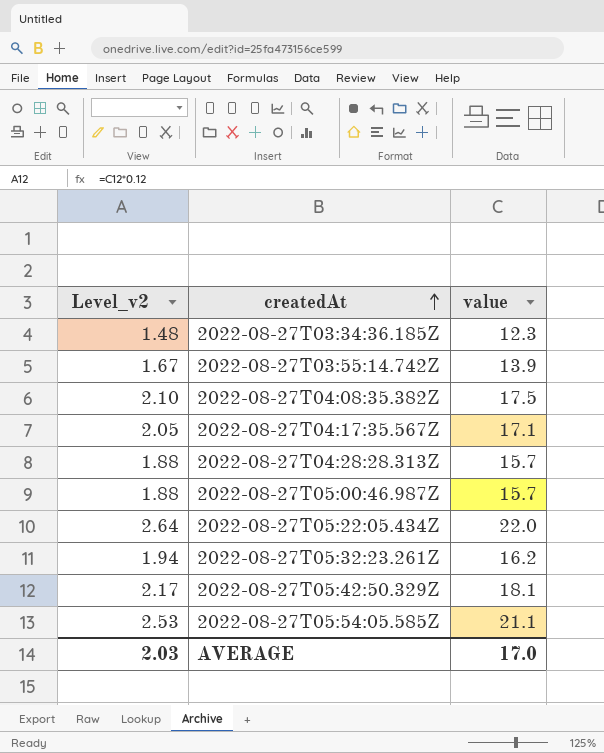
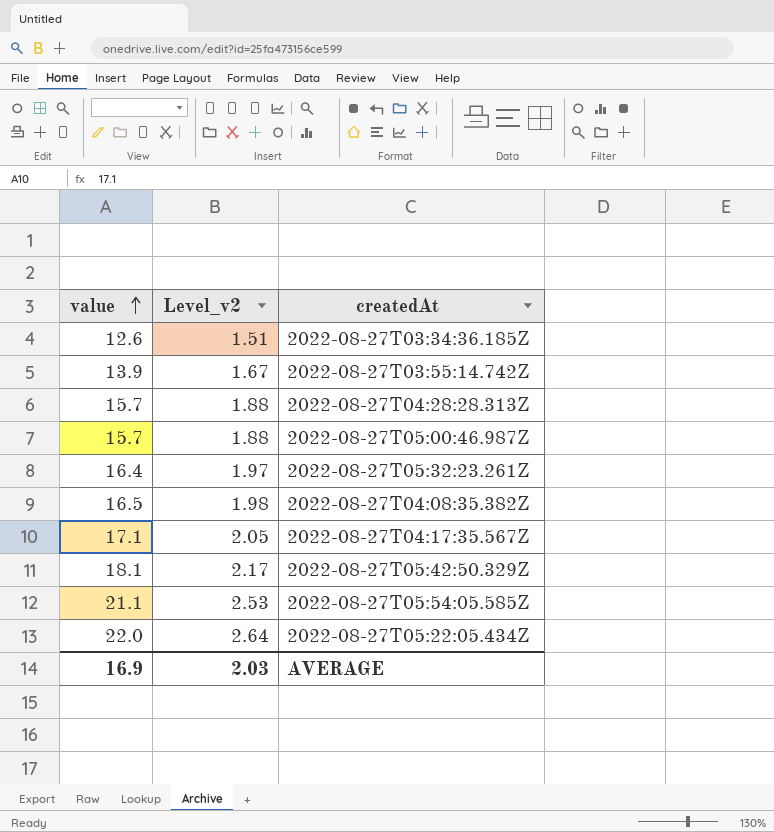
row order: createdAt ascending -> value ascending
column value | position: 3 -> 1
2022-08-27T03:34:36.185Z | value: 12.3 -> 12.6
2022-08-27T03:34:36.185Z | Level_v2: 1.48 -> 1.51
2022-08-27T05:32:23.261Z | value: 16.2 -> 16.4
2022-08-27T05:32:23.261Z | Level_v2: 1.94 -> 1.97
2022-08-27T04:08:35.382Z | value: 17.5 -> 16.5
2022-08-27T04:08:35.382Z | Level_v2: 2.10 -> 1.98
AVERAGE | value: 17.0 -> 16.9

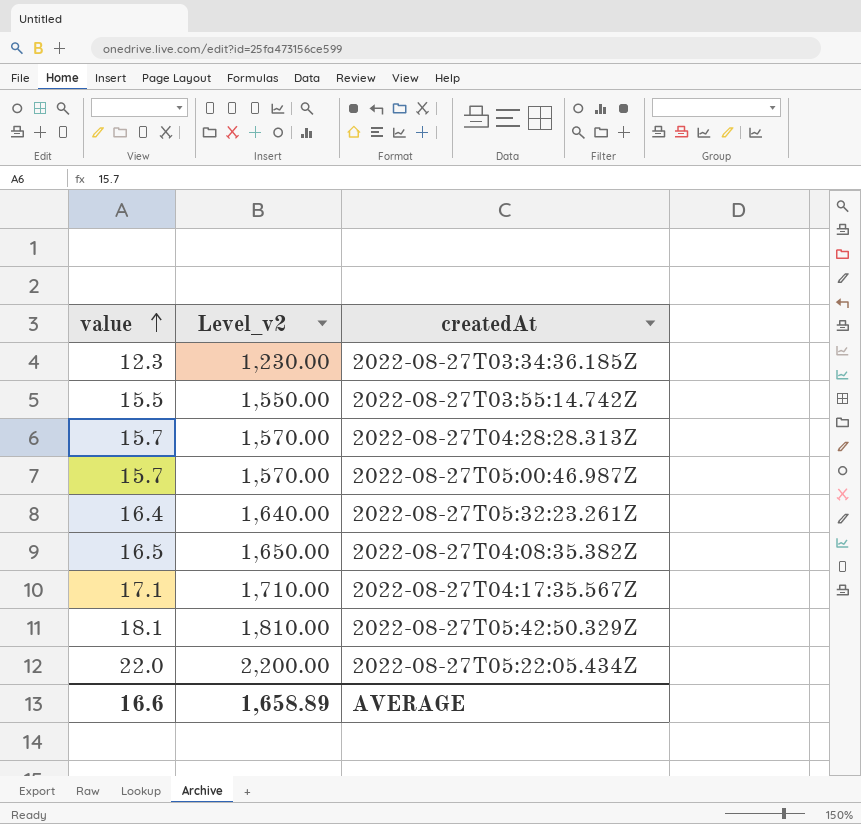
column Level_v2 | formula: [value] * 0.12 -> [value] * 100
row 2022-08-27T05:54:05.585Z: 21.1 | 2.53 -> none
2022-08-27T03:34:36.185Z | value: 12.6 -> 12.3
2022-08-27T03:55:14.742Z | value: 13.9 -> 15.5
AVERAGE | value: 16.9 -> 16.6
AVERAGE | Level_v2: 2.03 -> 1,658.89

